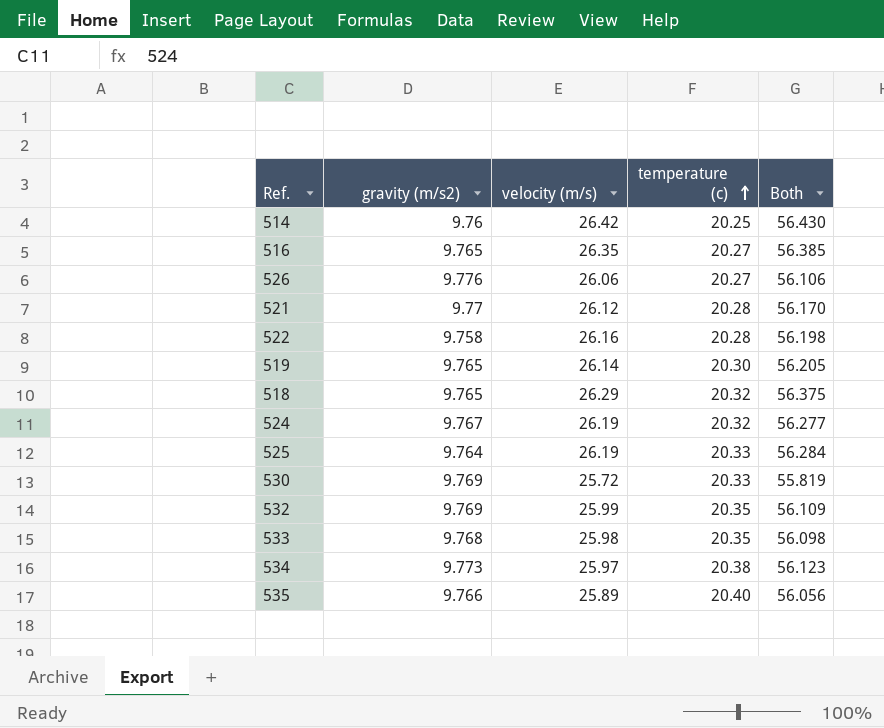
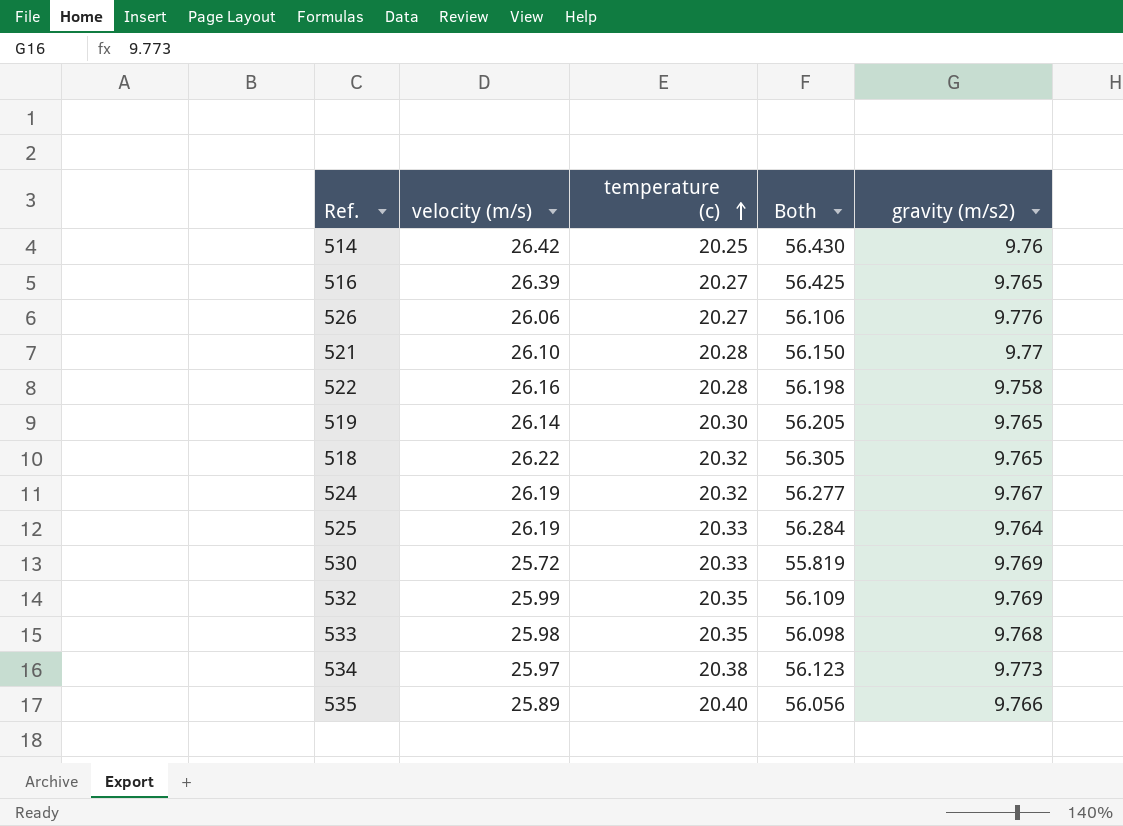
column gravity (m/s2) | position: 2 -> 5
516 | velocity (m/s): 26.35 -> 26.39
516 | Both: 56.385 -> 56.425
521 | velocity (m/s): 26.12 -> 26.10
521 | Both: 56.170 -> 56.150
518 | velocity (m/s): 26.29 -> 26.22
518 | Both: 56.375 -> 56.305

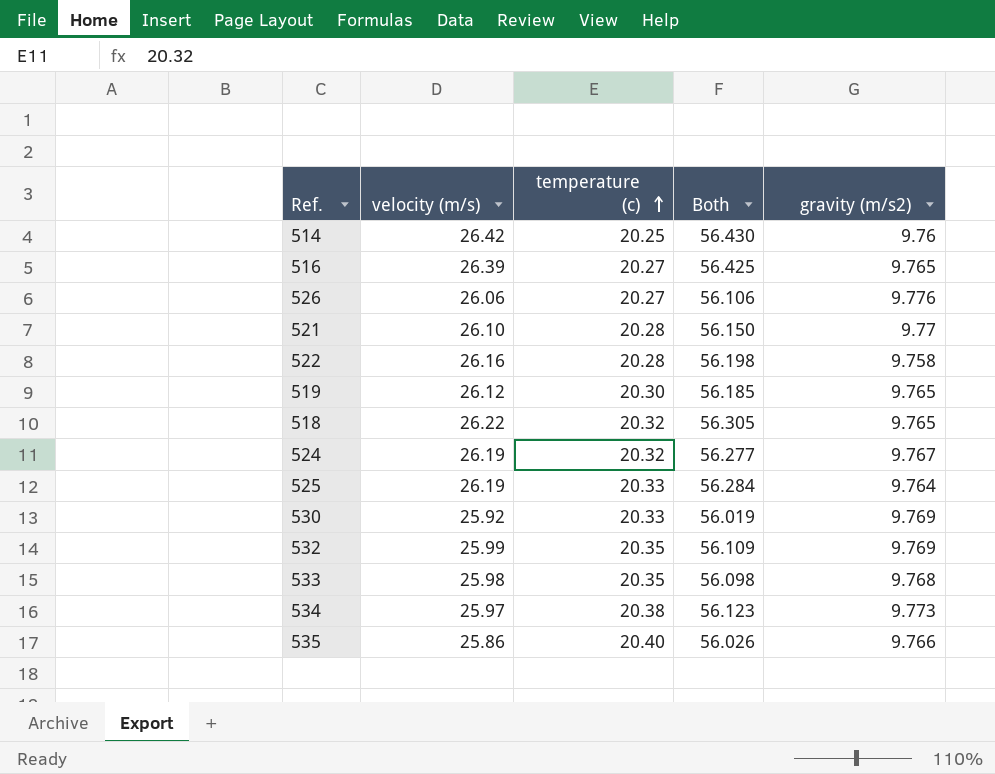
519 | velocity (m/s): 26.14 -> 26.12
519 | Both: 56.205 -> 56.185
530 | velocity (m/s): 25.72 -> 25.92
530 | Both: 55.819 -> 56.019
535 | velocity (m/s): 25.89 -> 25.86
535 | Both: 56.056 -> 56.026

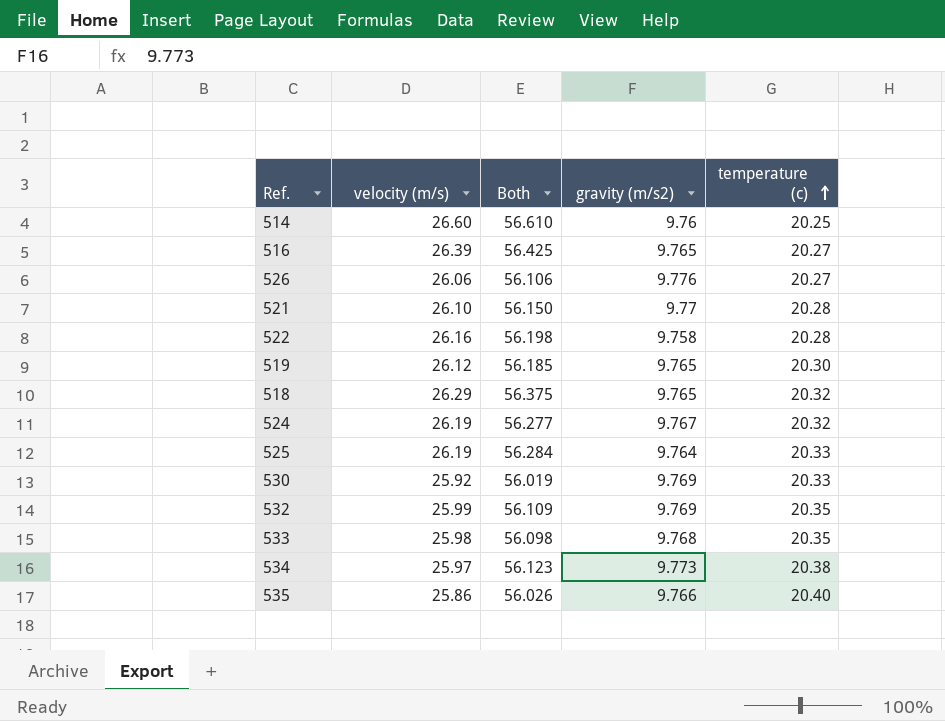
column temperature (c) | position: 3 -> 5
514 | velocity (m/s): 26.42 -> 26.60
514 | Both: 56.430 -> 56.610
518 | velocity (m/s): 26.22 -> 26.29
518 | Both: 56.305 -> 56.375

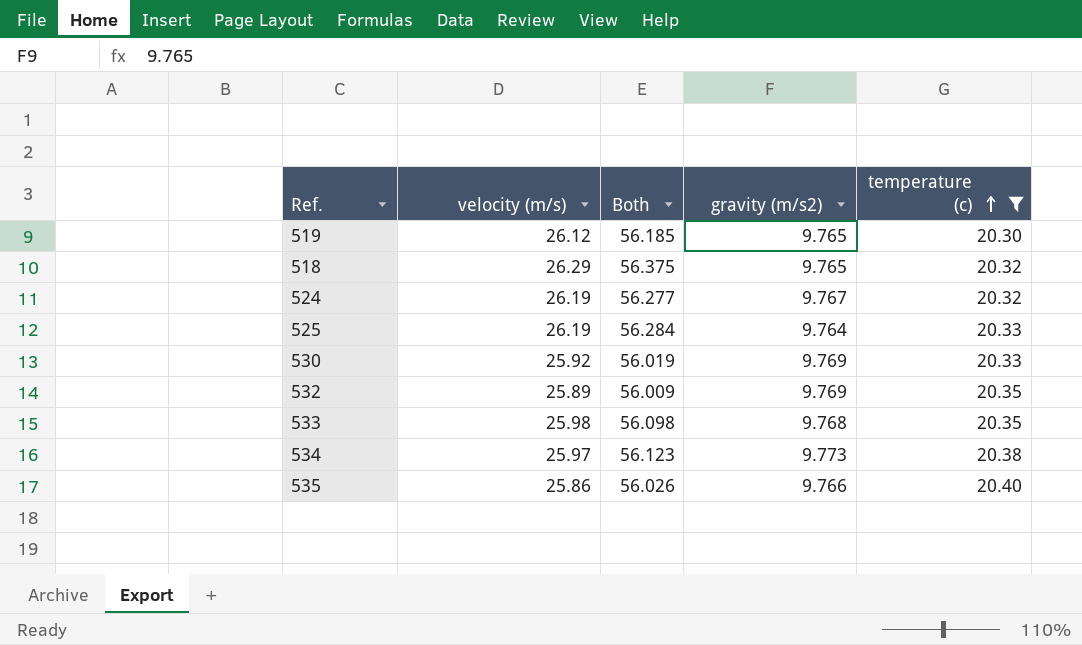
filter: none -> temperature (c) >= 20.30
532 | velocity (m/s): 25.99 -> 25.89
532 | Both: 56.109 -> 56.009

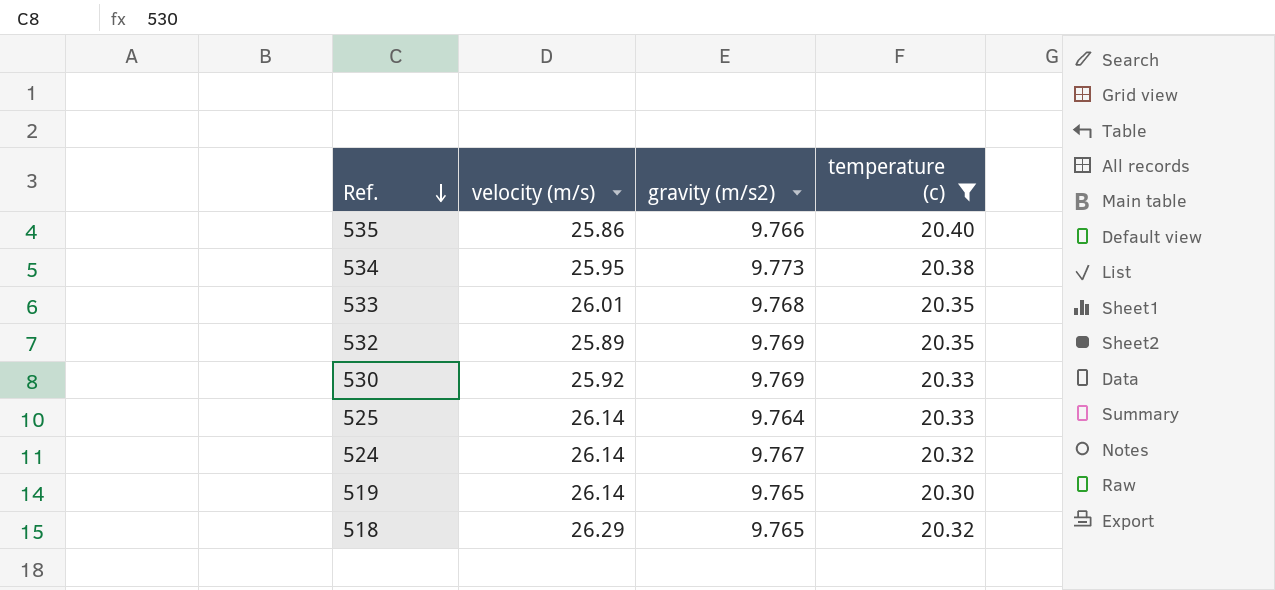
row order: temperature (c) ascending -> Ref. descending
column Both | formula: [velocity (m/s)] + [gravity (m/s2)] + [temperature (c)] -> none
534 | velocity (m/s): 25.97 -> 25.95
533 | velocity (m/s): 25.98 -> 26.01
525 | velocity (m/s): 26.19 -> 26.14
524 | velocity (m/s): 26.19 -> 26.14
519 | velocity (m/s): 26.12 -> 26.14

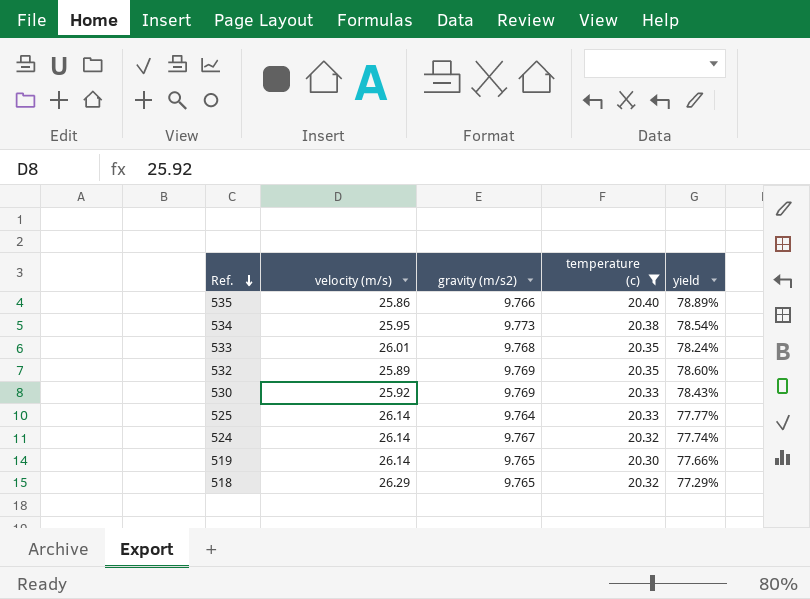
column yield | formula: none -> [temperature (c)] / [velocity (m/s)]

